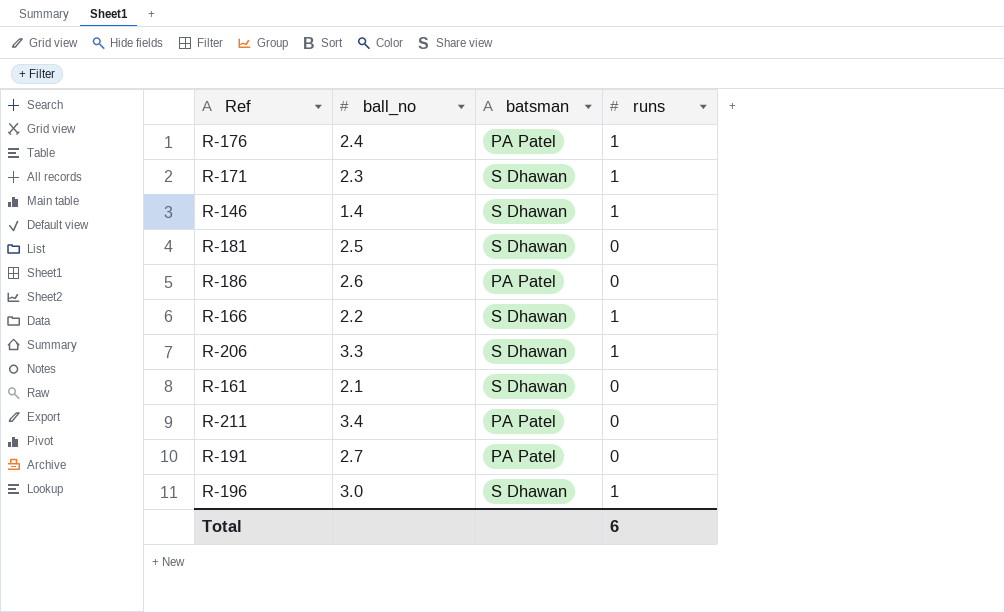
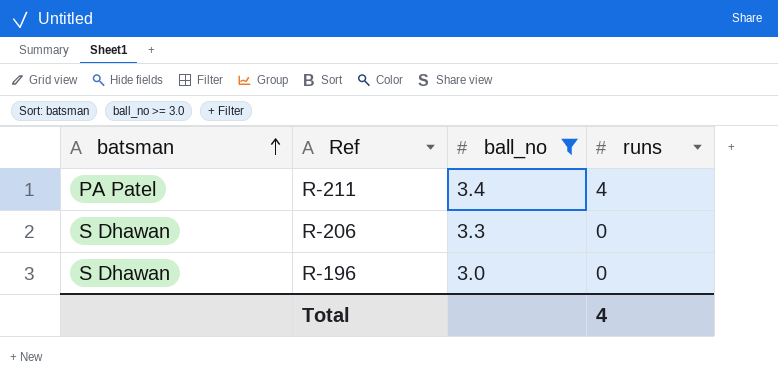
filter: none -> ball_no >= 3.0
row order: none -> batsman ascending
column batsman | position: 3 -> 1
R-211 | runs: 0 -> 4
R-206 | runs: 1 -> 0
R-196 | runs: 1 -> 0
Total | runs: 6 -> 4

